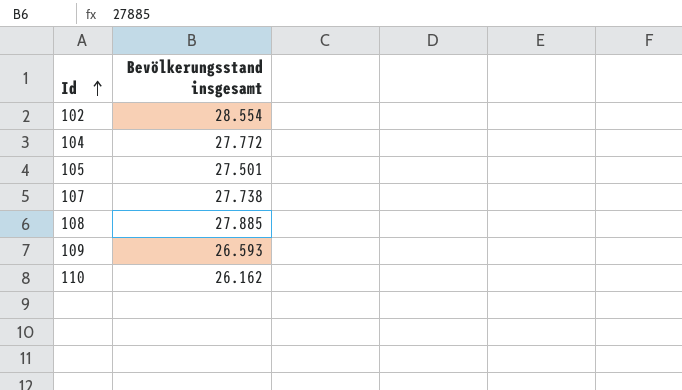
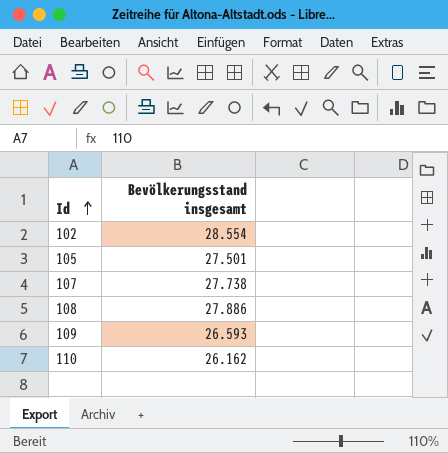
row 104: 27.772 -> none
108 | Bevölkerungsstand insgesamt: 27.885 -> 27.886

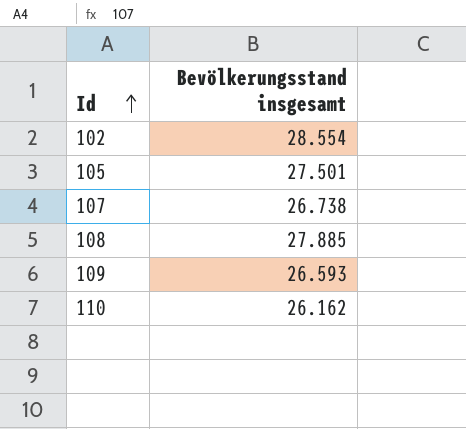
107 | Bevölkerungsstand insgesamt: 27.738 -> 26.738
108 | Bevölkerungsstand insgesamt: 27.886 -> 27.885

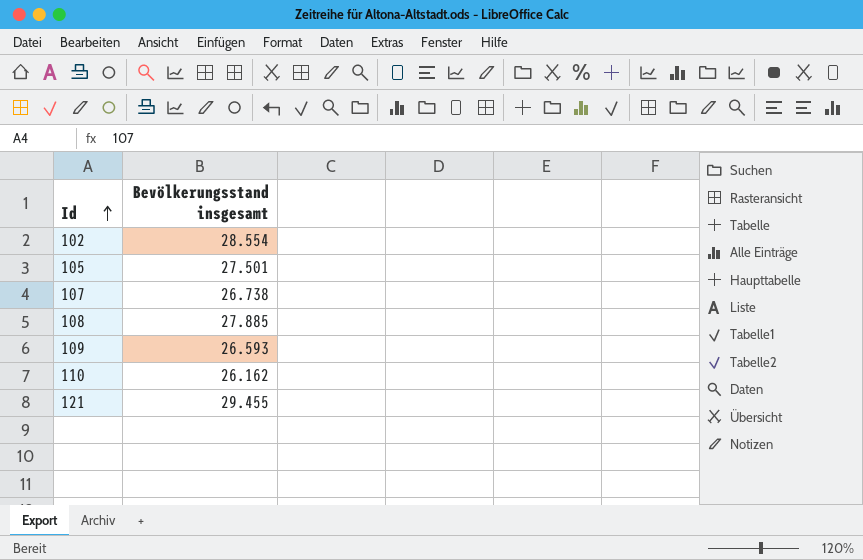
row 121: none -> 29.455

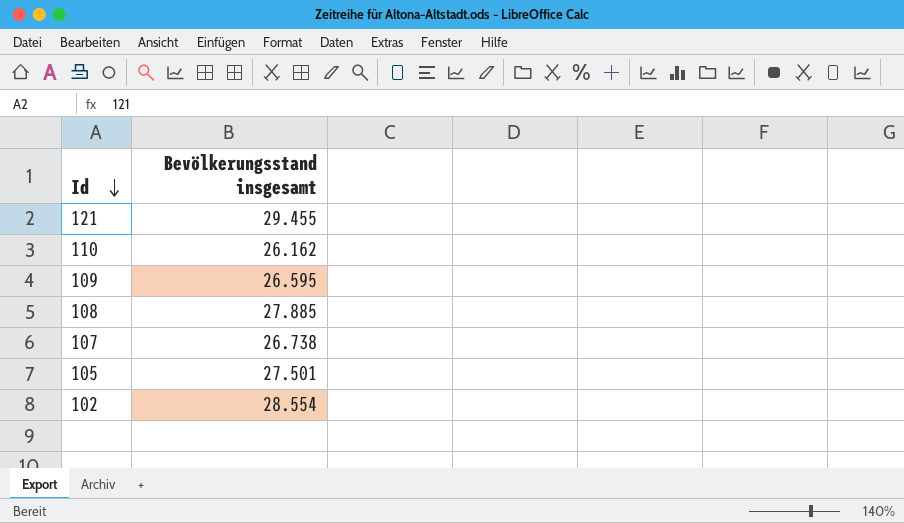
row order: Id ascending -> Id descending
109 | Bevölkerungsstand insgesamt: 26.593 -> 26.595

